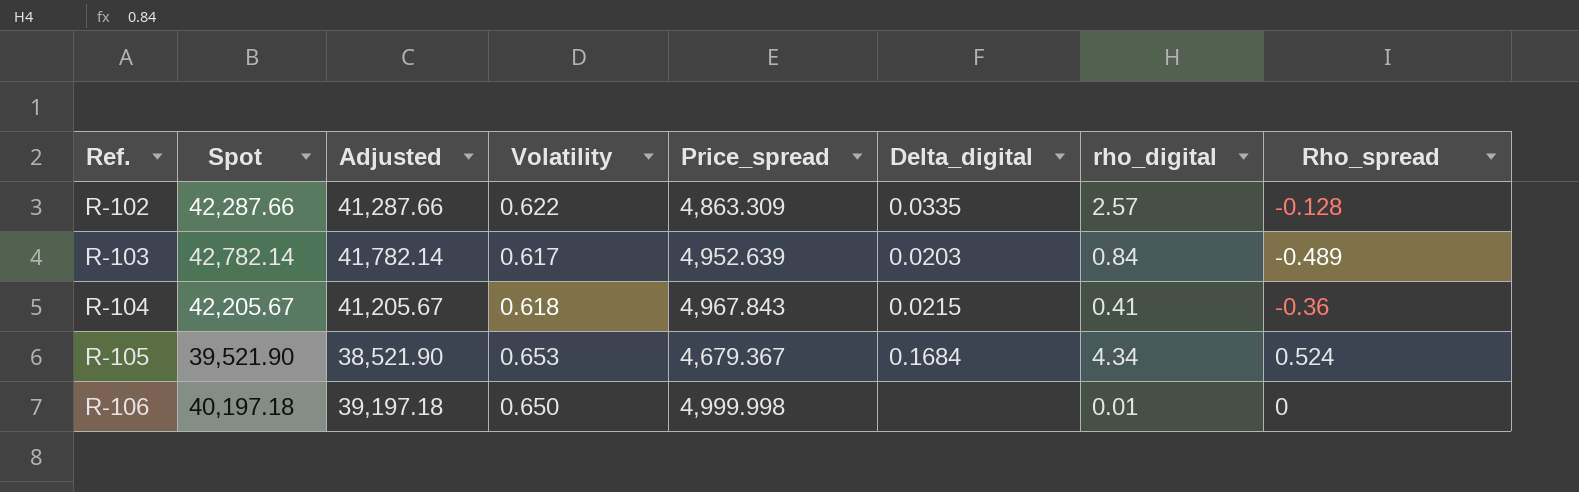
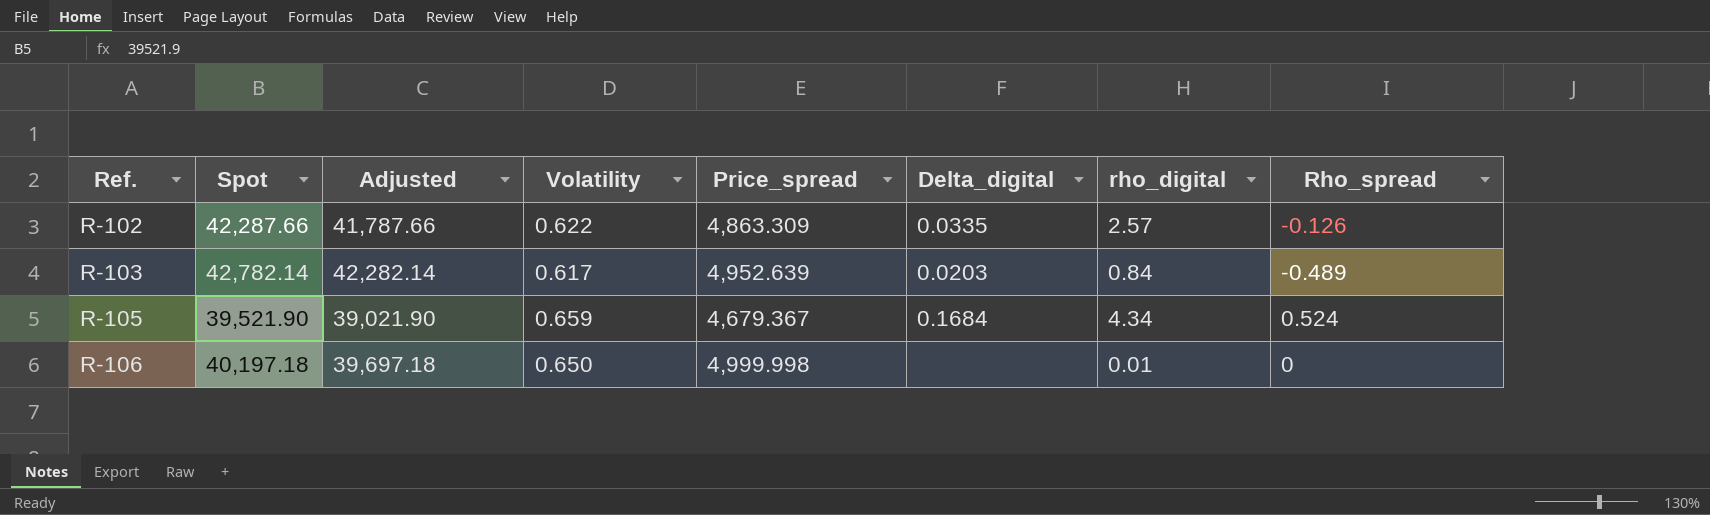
column Adjusted | formula: [Spot] - 1000 -> [Spot] - 500
row R-104: 42,205.67 | 41,205.67 | 0.618 | 4,967.843 | 0.0215 | 0.41 | -0.36 -> none
R-102 | Rho_spread: -0.128 -> -0.126
R-105 | Volatility: 0.653 -> 0.659

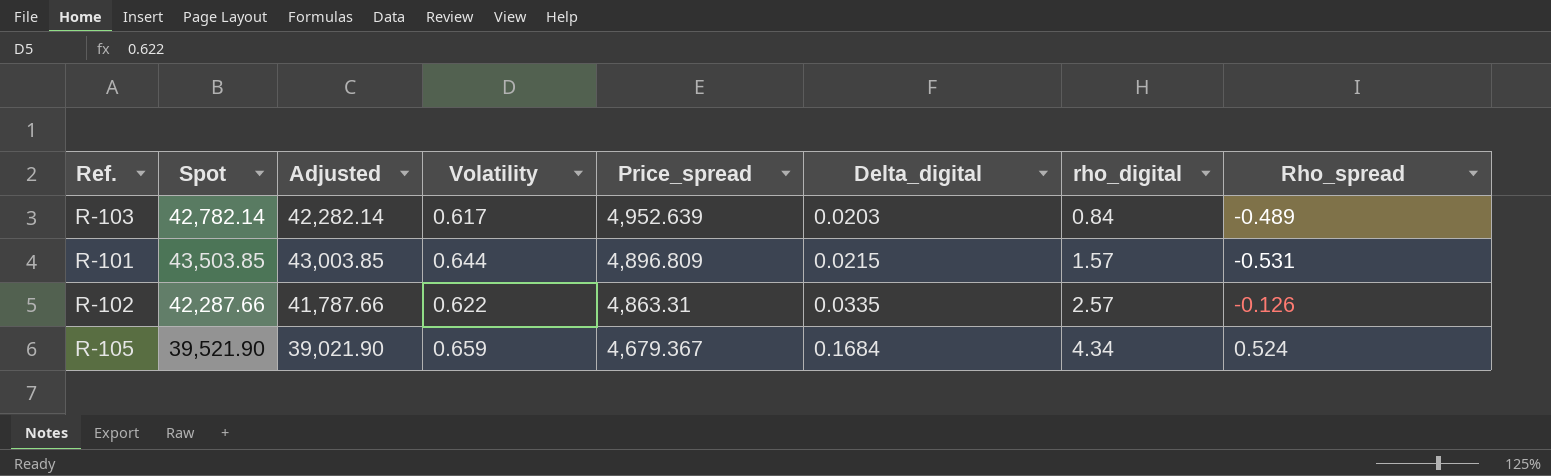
row order: Ref. ascending -> Price_spread descending
row R-106: 40,197.18 | 39,697.18 | 0.650 | 4,999.998 | none | 0.01 | 0 -> none
row R-101: none -> 43,503.85 | 43,003.85 | 0.644 | 4,896.809 | 0.0215 | 1.57 | -0.531
R-102 | Price_spread: 4,863.309 -> 4,863.31

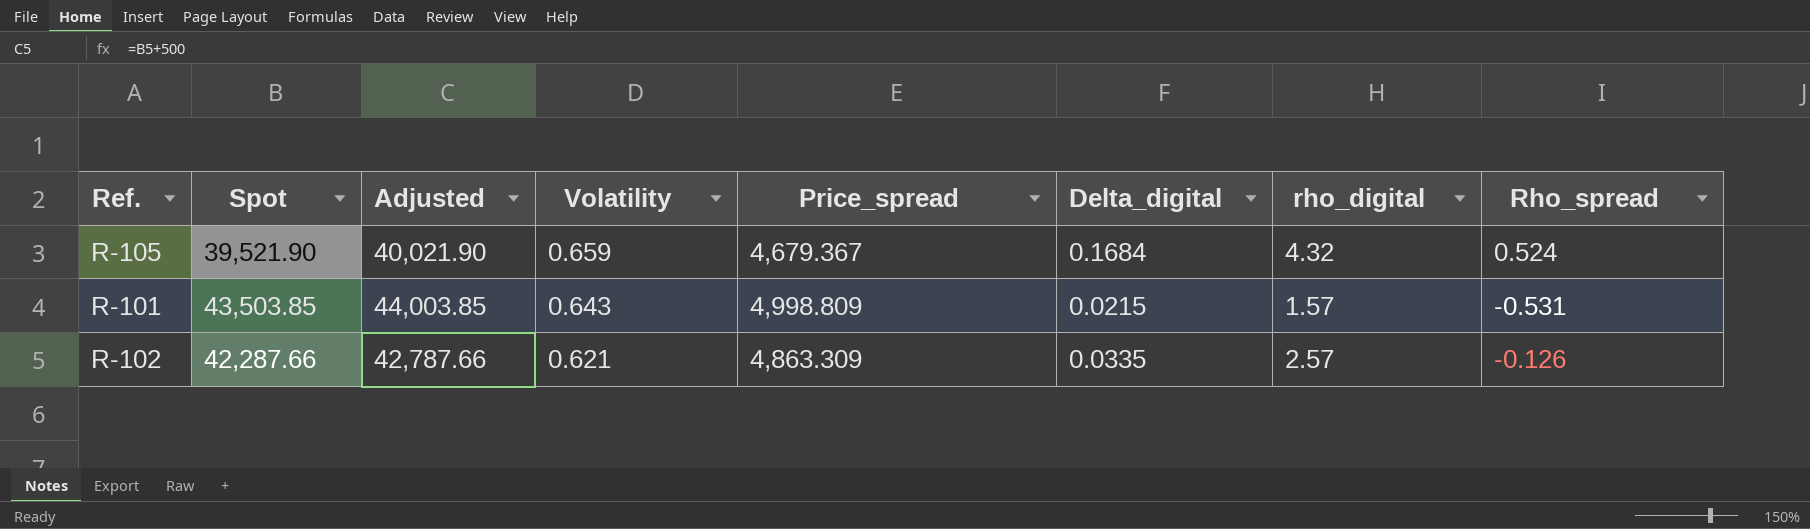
row order: Price_spread descending -> Volatility descending
column Adjusted | formula: [Spot] - 500 -> [Spot] + 500
row R-103: 42,782.14 | 42,282.14 | 0.617 | 4,952.639 | 0.0203 | 0.84 | -0.489 -> none
R-105 | rho_digital: 4.34 -> 4.32
R-101 | Volatility: 0.644 -> 0.643
R-101 | Price_spread: 4,896.809 -> 4,998.809
R-102 | Volatility: 0.622 -> 0.621
R-102 | Price_spread: 4,863.31 -> 4,863.309

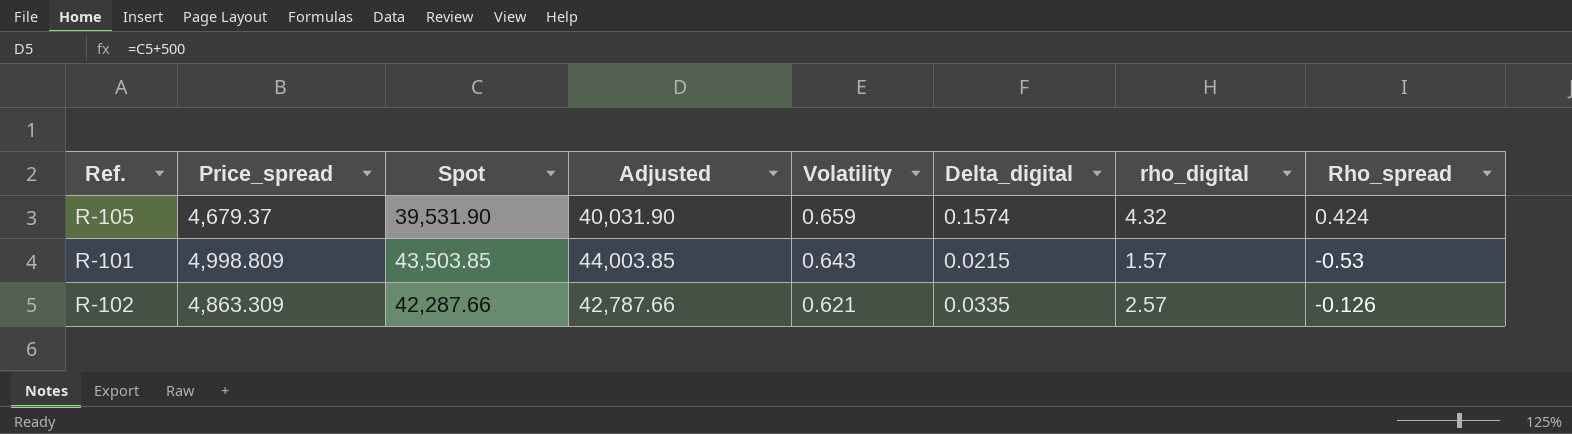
column Price_spread | position: 5 -> 2
R-105 | Price_spread: 4,679.367 -> 4,679.37
R-105 | Spot: 39,521.90 -> 39,531.90
R-105 | Adjusted: 40,021.90 -> 40,031.90
R-105 | Delta_digital: 0.1684 -> 0.1574
R-105 | Rho_spread: 0.524 -> 0.424
R-101 | Rho_spread: -0.531 -> -0.53

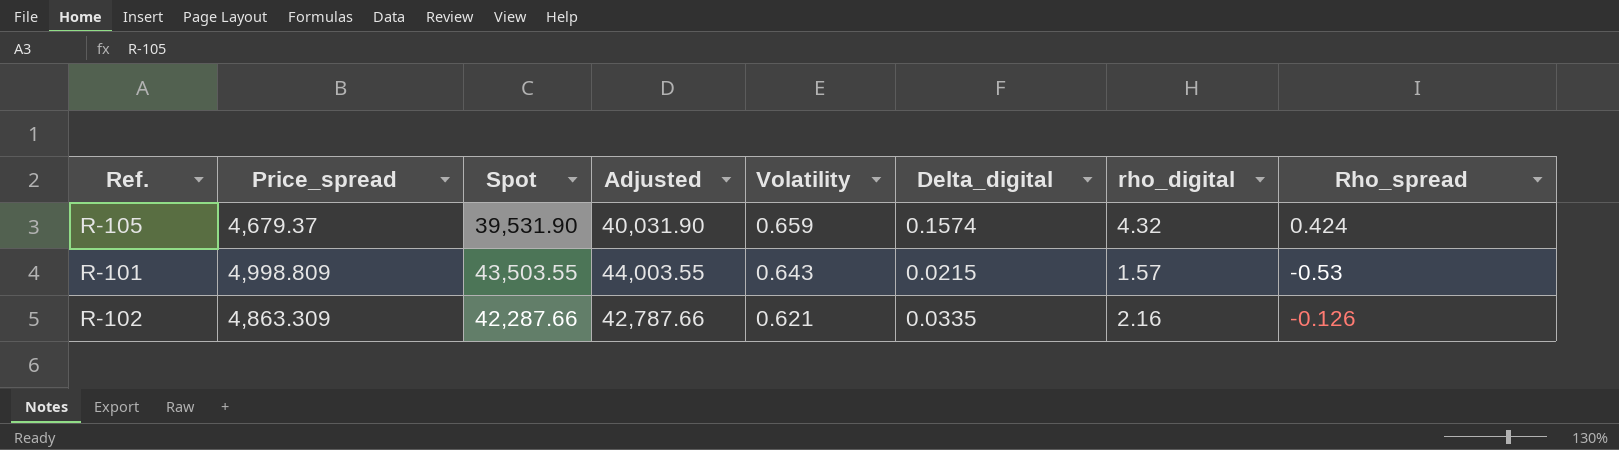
R-101 | Spot: 43,503.85 -> 43,503.55
R-101 | Adjusted: 44,003.85 -> 44,003.55
R-102 | rho_digital: 2.57 -> 2.16

